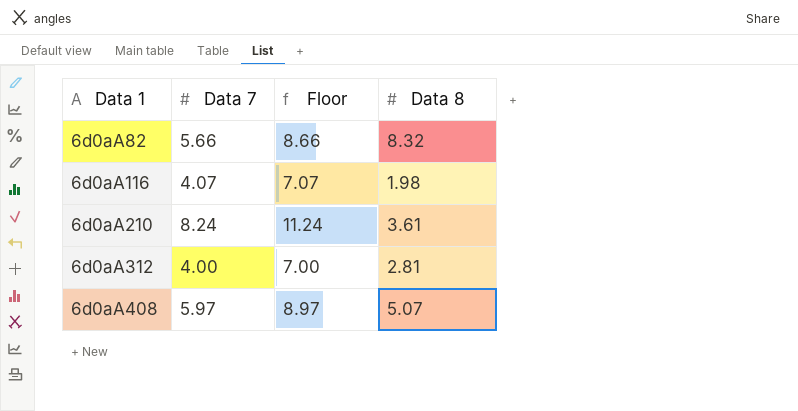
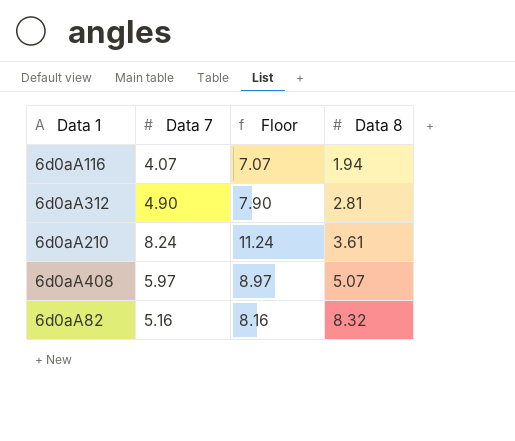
row order: Data 1 ascending -> Data 8 ascending
6d0aA116 | Data 8: 1.98 -> 1.94
6d0aA312 | Data 7: 4.00 -> 4.90
6d0aA312 | Floor: 7.00 -> 7.90
6d0aA82 | Data 7: 5.66 -> 5.16
6d0aA82 | Floor: 8.66 -> 8.16

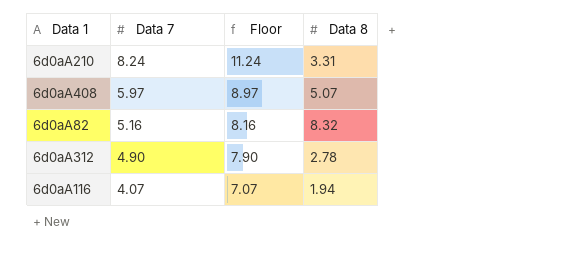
row order: Data 8 ascending -> Data 7 descending
6d0aA210 | Data 8: 3.61 -> 3.31
6d0aA312 | Data 8: 2.81 -> 2.78

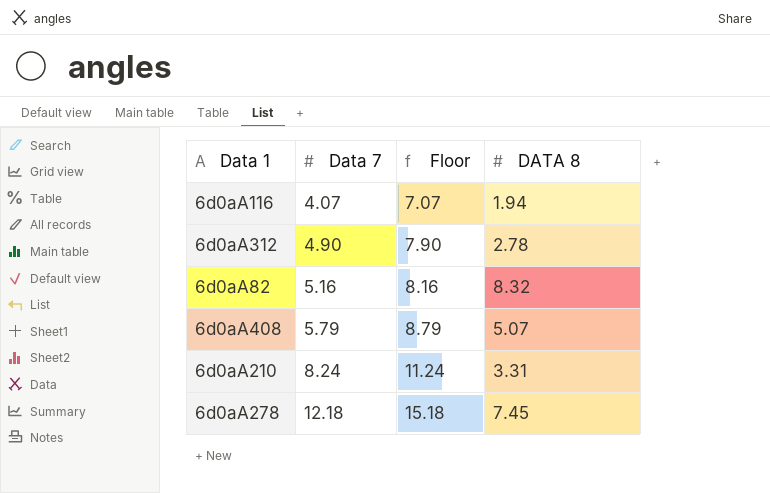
row order: Data 7 descending -> Data 7 ascending
column name: Data 8 -> DATA 8
6d0aA408 | Data 7: 5.97 -> 5.79
6d0aA408 | Floor: 8.97 -> 8.79
row 6d0aA278: none -> 12.18 | 15.18 | 7.45

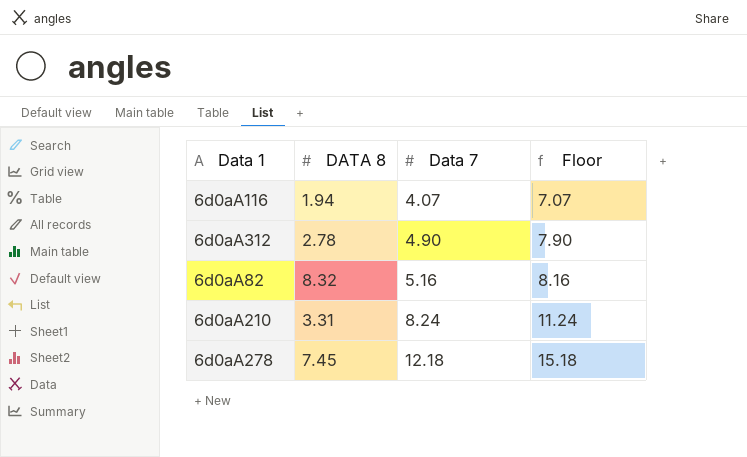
column DATA 8 | position: 4 -> 2
row 6d0aA408: 5.79 | 8.79 | 5.07 -> none

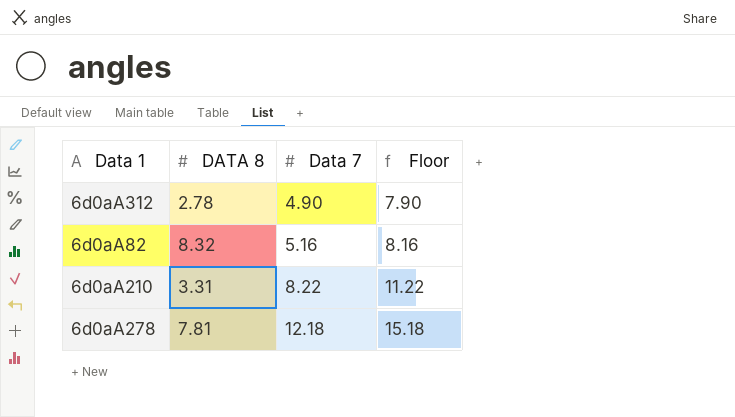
row 6d0aA116: 1.94 | 4.07 | 7.07 -> none
6d0aA210 | Data 7: 8.24 -> 8.22
6d0aA210 | Floor: 11.24 -> 11.22
6d0aA278 | DATA 8: 7.45 -> 7.81

